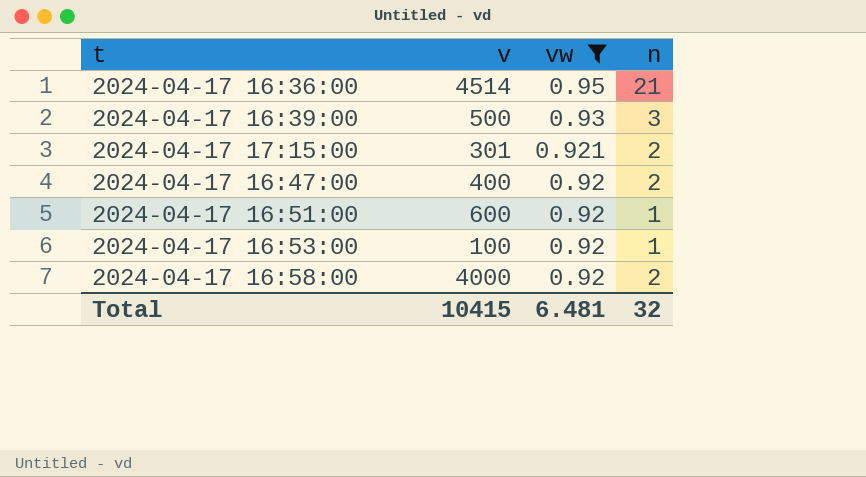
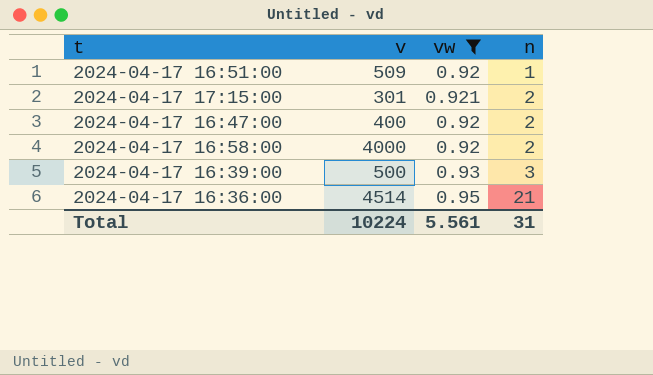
row order: vw descending -> n ascending
row 2024-04-17 16:53:00: 100 | 0.92 | 1 -> none
2024-04-17 16:51:00 | v: 600 -> 509
Total | v: 10415 -> 10224
Total | vw: 6.481 -> 5.561
Total | n: 32 -> 31

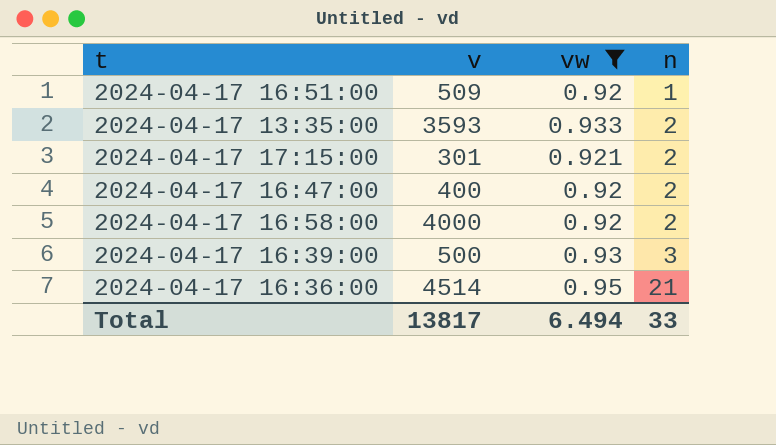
row 2024-04-17 13:35:00: none -> 3593 | 0.933 | 2
Total | v: 10224 -> 13817
Total | vw: 5.561 -> 6.494
Total | n: 31 -> 33

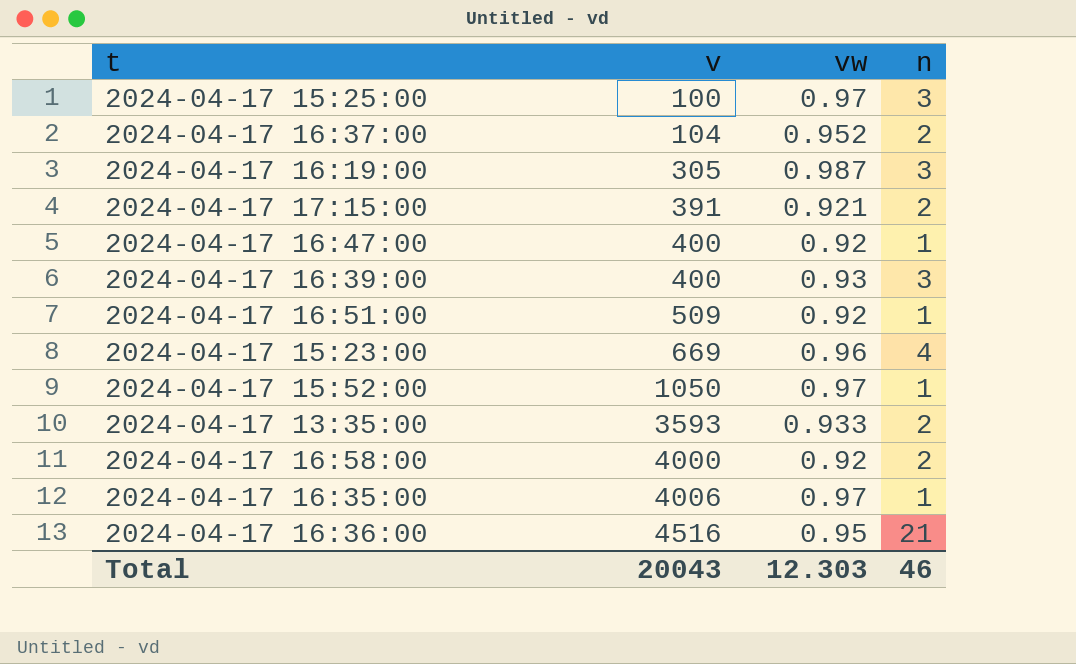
filter: vw <= 0.95 -> none
row order: n ascending -> v ascending
2024-04-17 17:15:00 | v: 301 -> 391
2024-04-17 16:47:00 | n: 2 -> 1
2024-04-17 16:39:00 | v: 500 -> 400
2024-04-17 16:36:00 | v: 4514 -> 4516
Total | v: 13817 -> 20043
Total | vw: 6.494 -> 12.303
Total | n: 33 -> 46

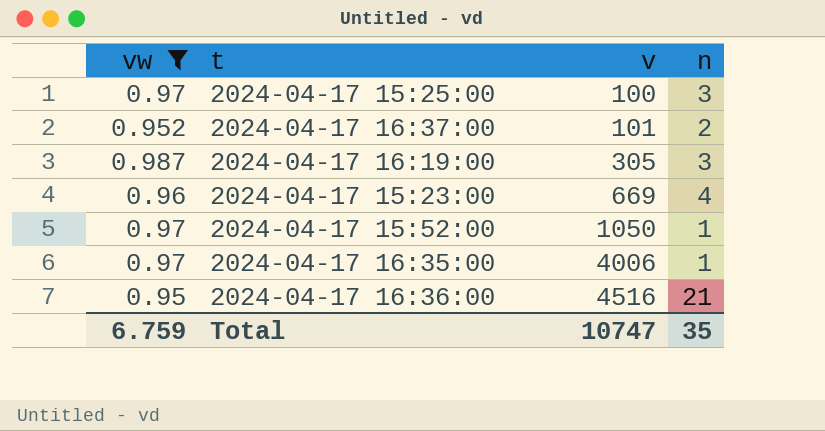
filter: none -> vw >= 0.95
column vw | position: 3 -> 1
2024-04-17 16:37:00 | v: 104 -> 101
Total | vw: 12.303 -> 6.759
Total | v: 20043 -> 10747
Total | n: 46 -> 35

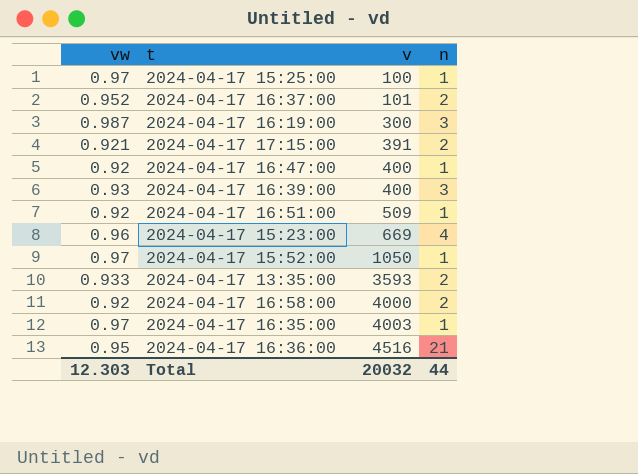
filter: vw >= 0.95 -> none
2024-04-17 15:25:00 | n: 3 -> 1
2024-04-17 16:19:00 | v: 305 -> 300
2024-04-17 16:35:00 | v: 4006 -> 4003
Total | vw: 6.759 -> 12.303
Total | v: 10747 -> 20032
Total | n: 35 -> 44

